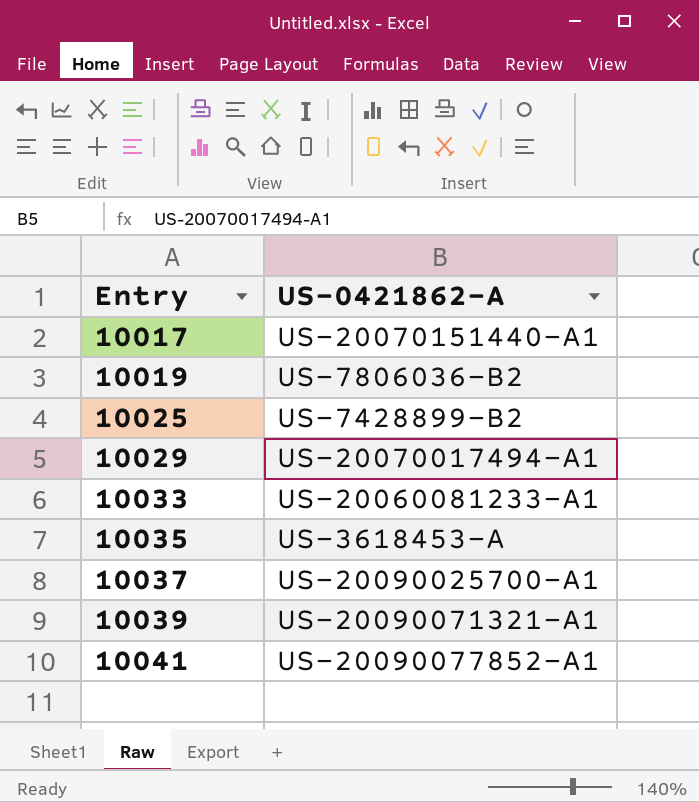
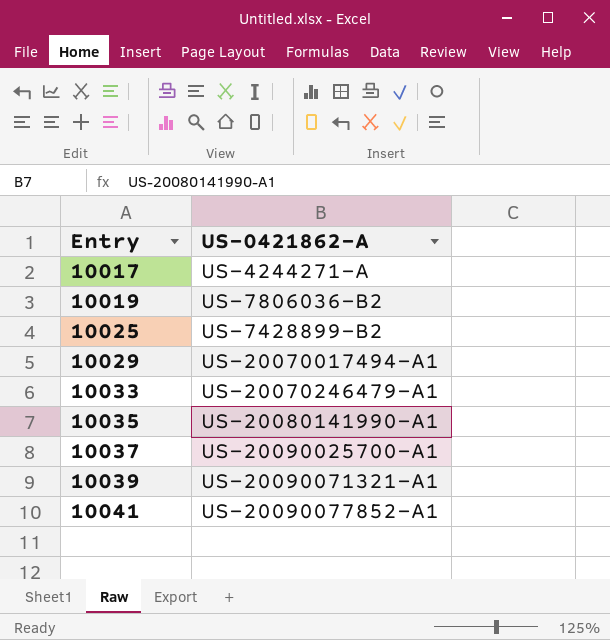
10017 | US-0421862-A: US-20070151440-A1 -> US-4244271-A
10033 | US-0421862-A: US-20060081233-A1 -> US-20070246479-A1
10035 | US-0421862-A: US-3618453-A -> US-20080141990-A1

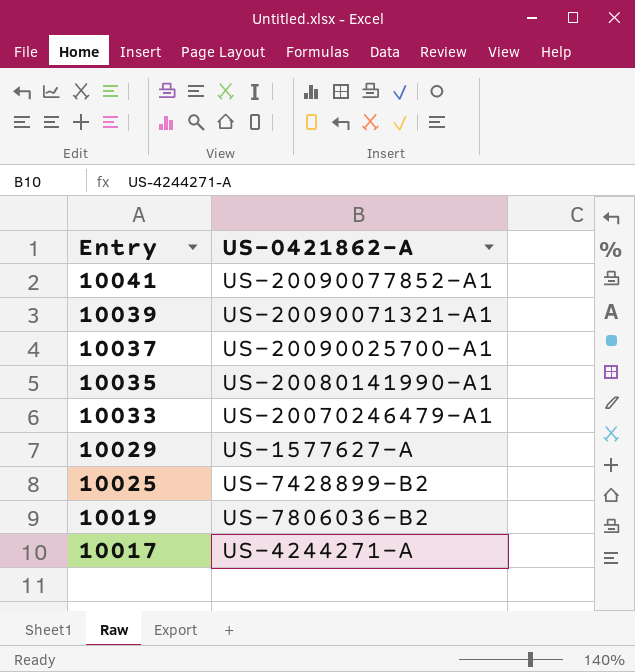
row order: Entry ascending -> Entry descending
10029 | US-0421862-A: US-20070017494-A1 -> US-1577627-A

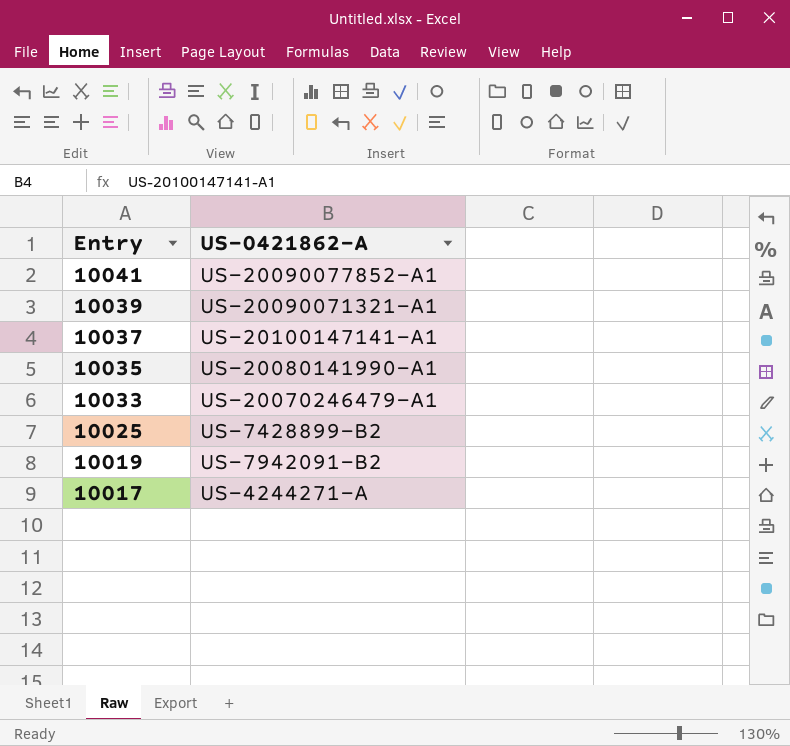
row 10029: US-1577627-A -> none
10037 | US-0421862-A: US-20090025700-A1 -> US-20100147141-A1
10019 | US-0421862-A: US-7806036-B2 -> US-7942091-B2

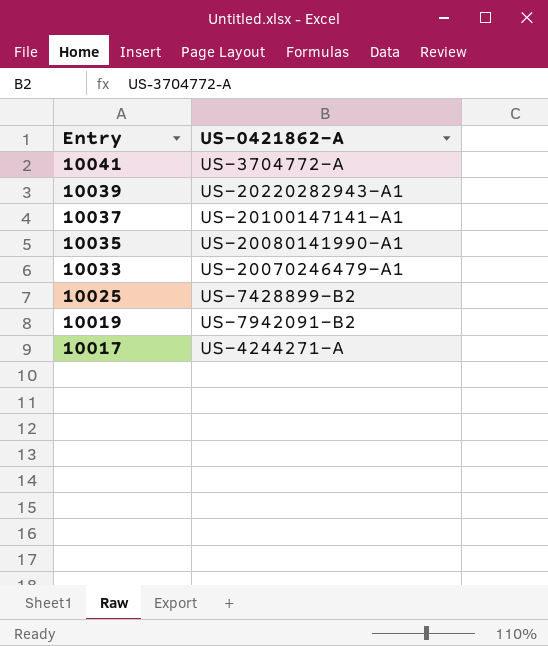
10041 | US-0421862-A: US-20090077852-A1 -> US-3704772-A
10039 | US-0421862-A: US-20090071321-A1 -> US-20220282943-A1

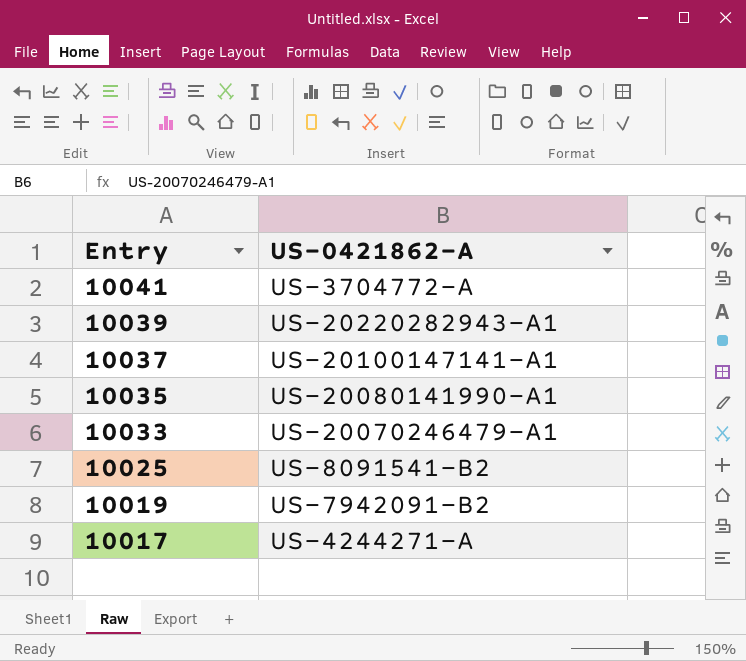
10025 | US-0421862-A: US-7428899-B2 -> US-8091541-B2

